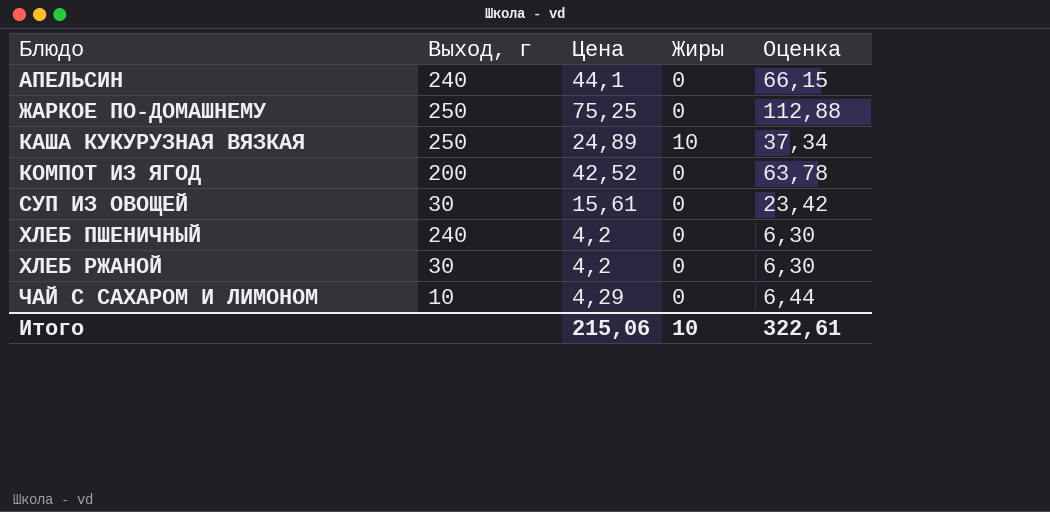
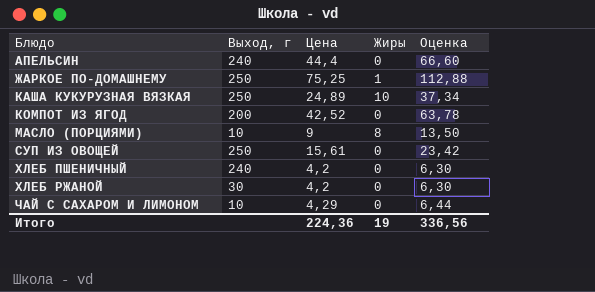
АПЕЛЬСИН | Цена: 44,1 -> 44,4
АПЕЛЬСИН | Оценка: 66,15 -> 66,60
ЖАРКОЕ ПО-ДОМАШНЕМУ | Жиры: 0 -> 1
row МАСЛО (ПОРЦИЯМИ): none -> 10 | 9 | 8 | 13,50
СУП ИЗ ОВОЩЕЙ | Выход, г: 30 -> 250
Итого | Цена: 215,06 -> 224,36
Итого | Жиры: 10 -> 19
Итого | Оценка: 322,61 -> 336,56

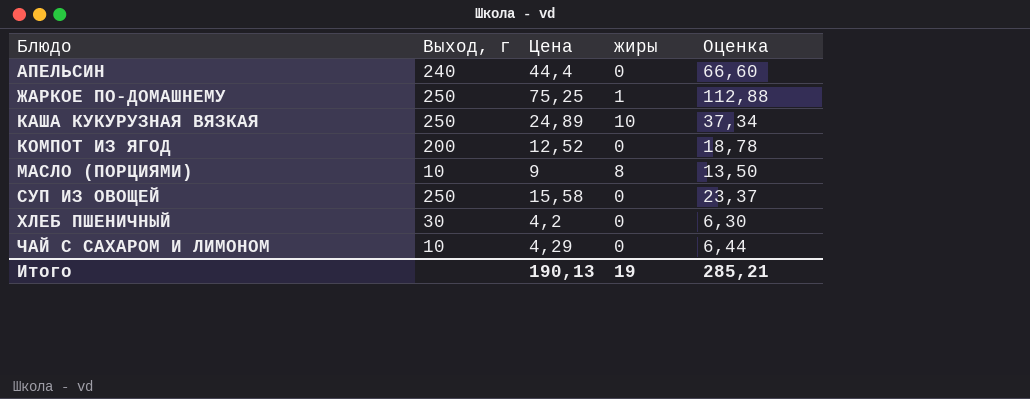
column name: Жиры -> жиры
row ХЛЕБ РЖАНОЙ: 30 | 4,2 | 0 | 6,30 -> none
КОМПОТ ИЗ ЯГОД | Цена: 42,52 -> 12,52
КОМПОТ ИЗ ЯГОД | Оценка: 63,78 -> 18,78
СУП ИЗ ОВОЩЕЙ | Цена: 15,61 -> 15,58
СУП ИЗ ОВОЩЕЙ | Оценка: 23,42 -> 23,37
ХЛЕБ ПШЕНИЧНЫЙ | Выход, г: 240 -> 30
Итого | Цена: 224,36 -> 190,13
Итого | Оценка: 336,56 -> 285,21

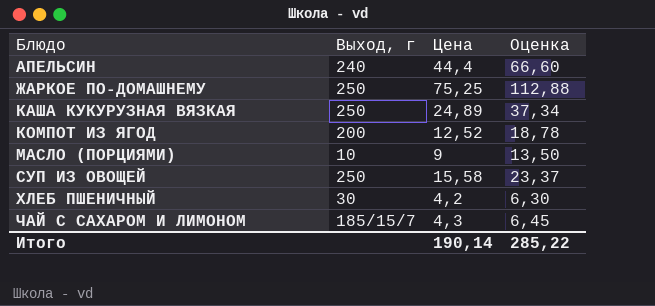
column жиры | position: 4 -> none
ЧАЙ С САХАРОМ И ЛИМОНОМ | Выход, г: 10 -> 185/15/7
ЧАЙ С САХАРОМ И ЛИМОНОМ | Цена: 4,29 -> 4,3
ЧАЙ С САХАРОМ И ЛИМОНОМ | Оценка: 6,44 -> 6,45
Итого | Цена: 190,13 -> 190,14
Итого | Оценка: 285,21 -> 285,22

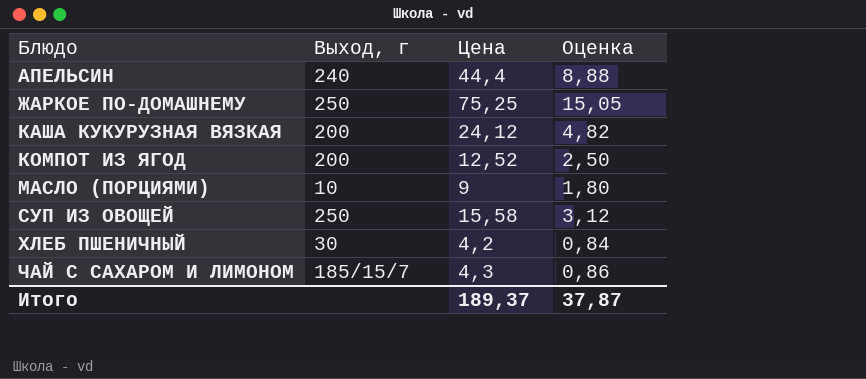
column Оценка | formula: [Цена] * 1,5 -> [Цена] * 0,2
КАША КУКУРУЗНАЯ ВЯЗКАЯ | Выход, г: 250 -> 200
КАША КУКУРУЗНАЯ ВЯЗКАЯ | Цена: 24,89 -> 24,12
Итого | Цена: 190,14 -> 189,37
Итого | Оценка: 285,22 -> 37,87

